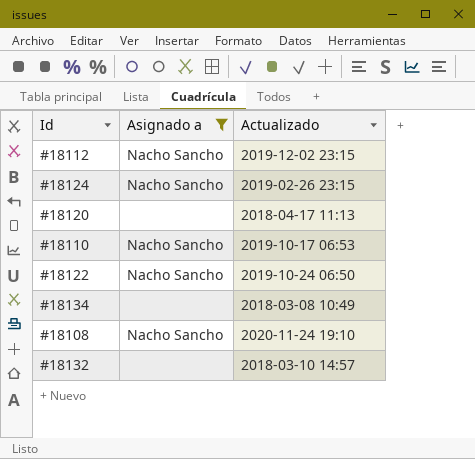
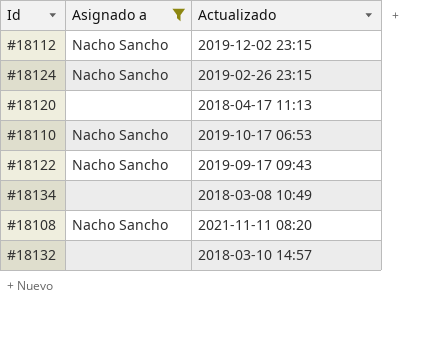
#18122 | Actualizado: 2019-10-24 06:50 -> 2019-09-17 09:43
#18108 | Actualizado: 2020-11-24 19:10 -> 2021-11-11 08:20

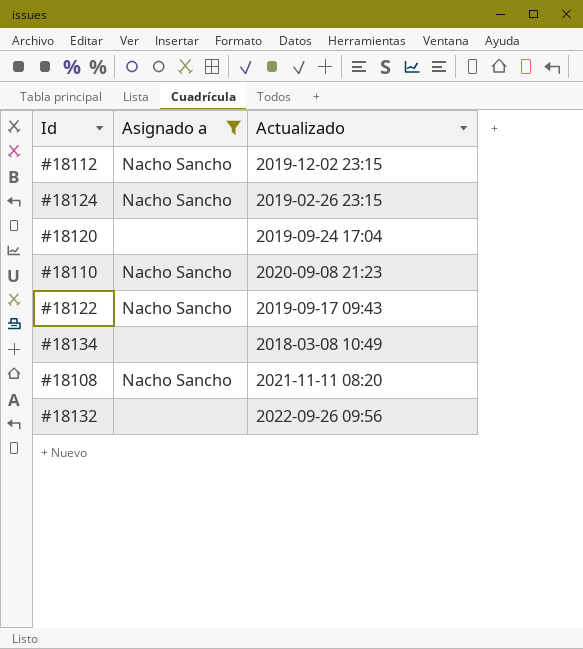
#18120 | Actualizado: 2018-04-17 11:13 -> 2019-09-24 17:04
#18110 | Actualizado: 2019-10-17 06:53 -> 2020-09-08 21:23
#18132 | Actualizado: 2018-03-10 14:57 -> 2022-09-26 09:56

